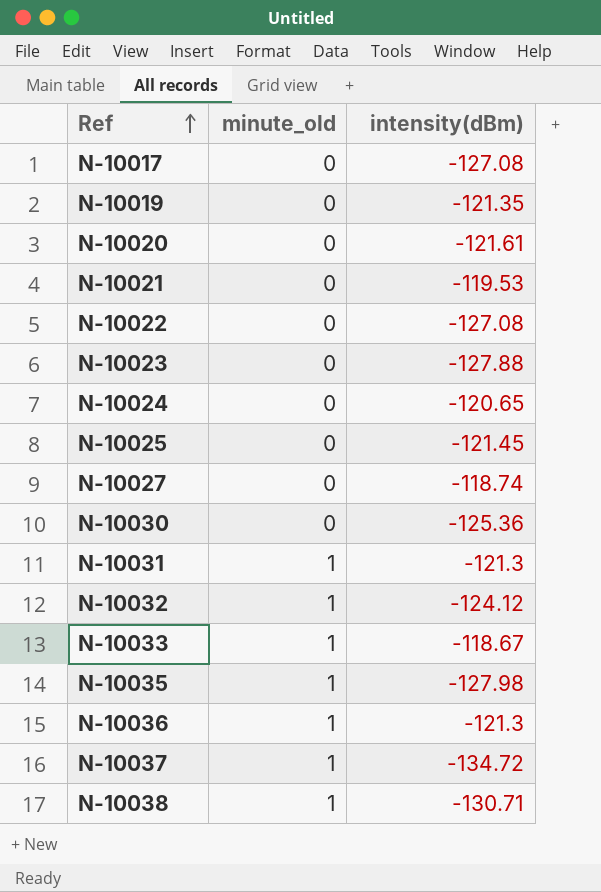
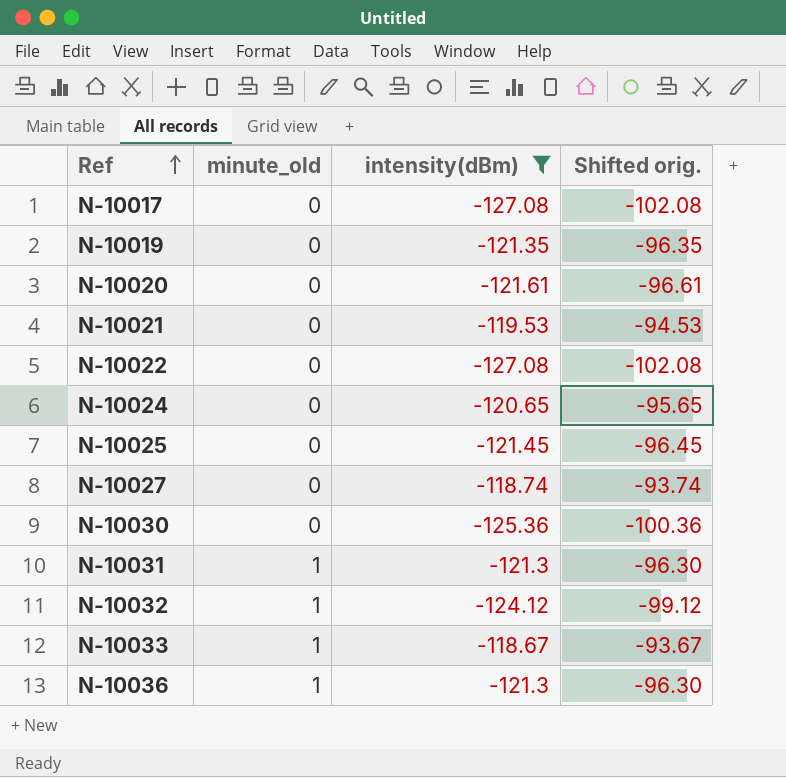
filter: none -> intensity(dBm) >= -127.08
column Shifted orig. | formula: none -> [intensity(dBm)] + 25

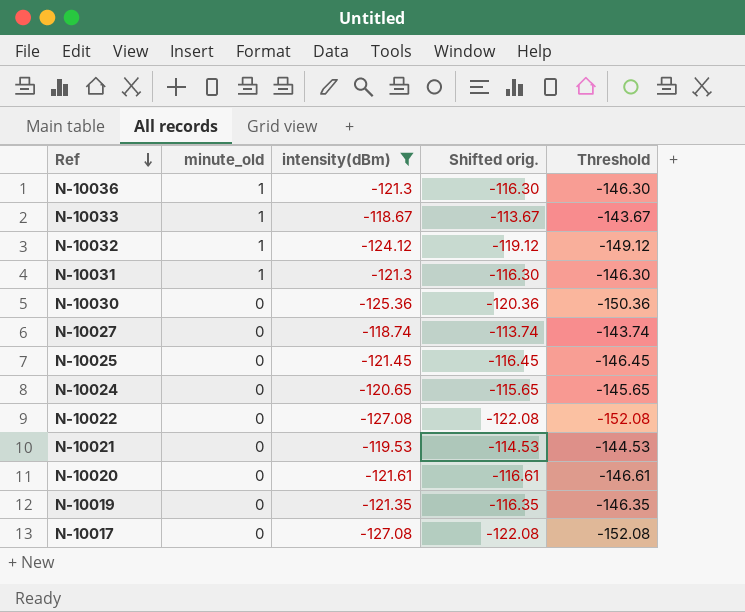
row order: Ref ascending -> Ref descending
column Shifted orig. | formula: [intensity(dBm)] + 25 -> [intensity(dBm)] + 5
column Threshold | formula: none -> [intensity(dBm)] - 25

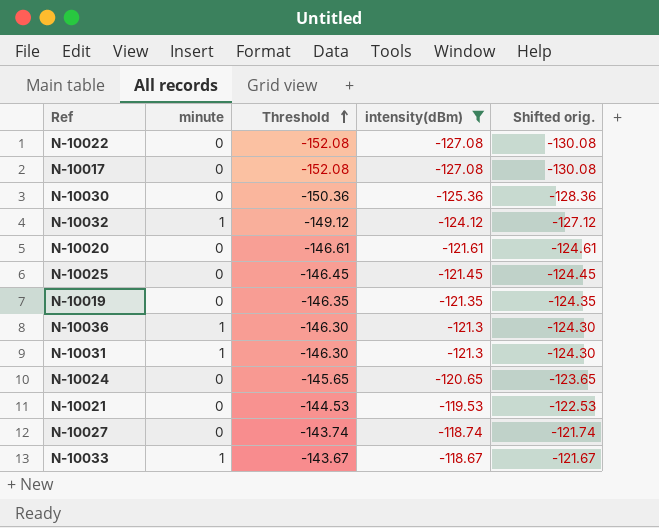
row order: Ref descending -> Threshold ascending
column name: minute_old -> minute
column Threshold | position: 5 -> 3
column Shifted orig. | formula: [intensity(dBm)] + 5 -> [intensity(dBm)] - 3

